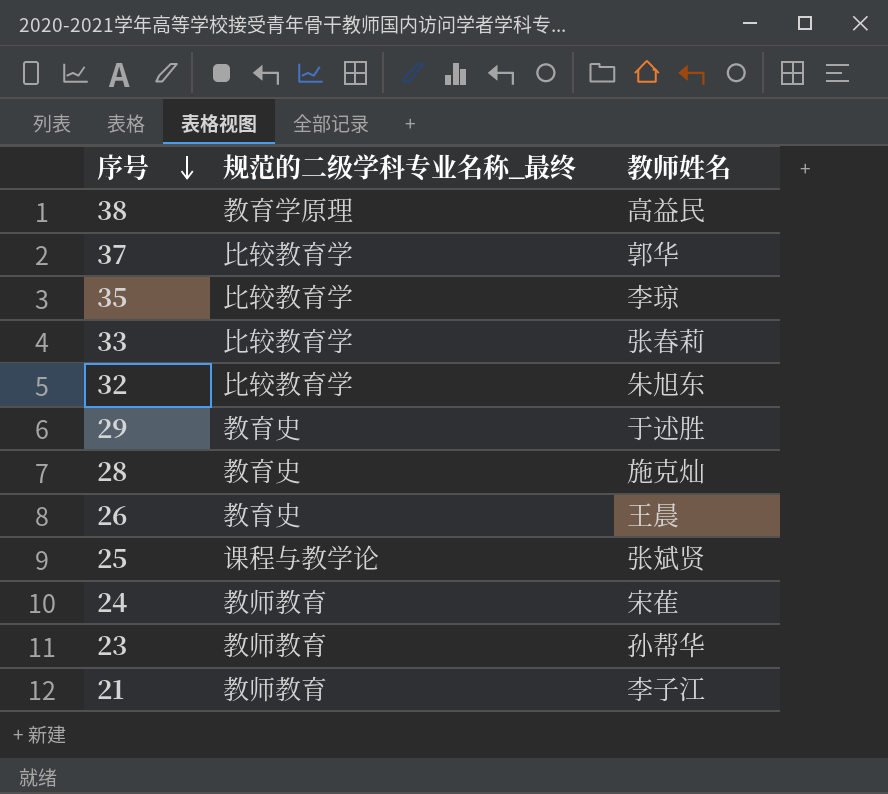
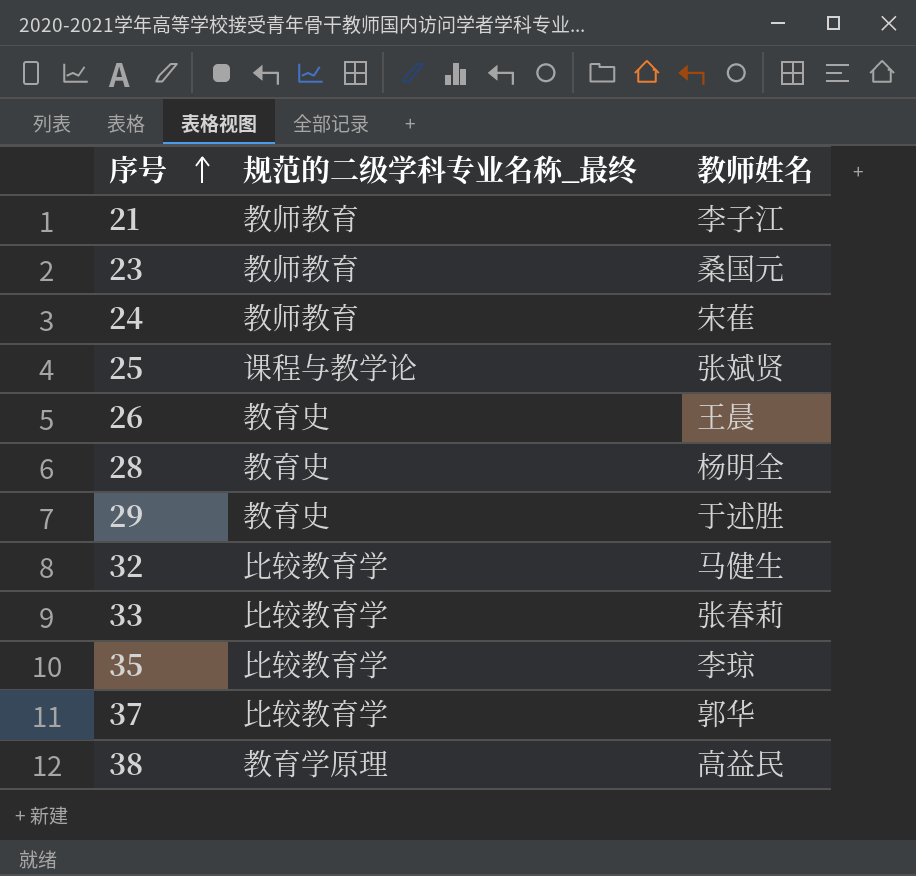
row order: 序号 descending -> 序号 ascending
23 | 教师姓名: 孙帮华 -> 桑国元
28 | 教师姓名: 施克灿 -> 杨明全
32 | 教师姓名: 朱旭东 -> 马健生

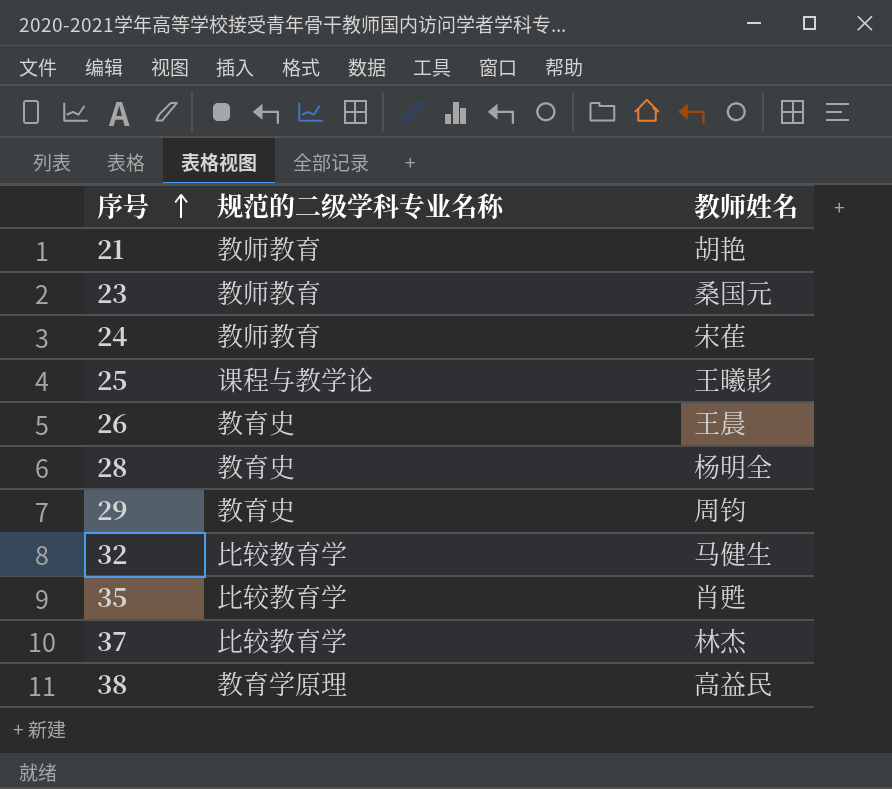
column name: 规范的二级学科专业名称_最终 -> 规范的二级学科专业名称
row 33: 比较教育学 | 张春莉 -> none
21 | 教师姓名: 李子江 -> 胡艳
25 | 教师姓名: 张斌贤 -> 王曦影
29 | 教师姓名: 于述胜 -> 周钧
35 | 教师姓名: 李琼 -> 肖甦
37 | 教师姓名: 郭华 -> 林杰

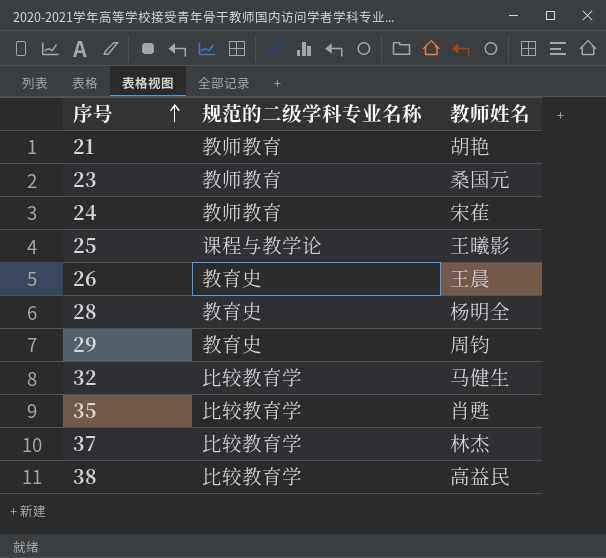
38 | 规范的二级学科专业名称: 教育学原理 -> 比较教育学

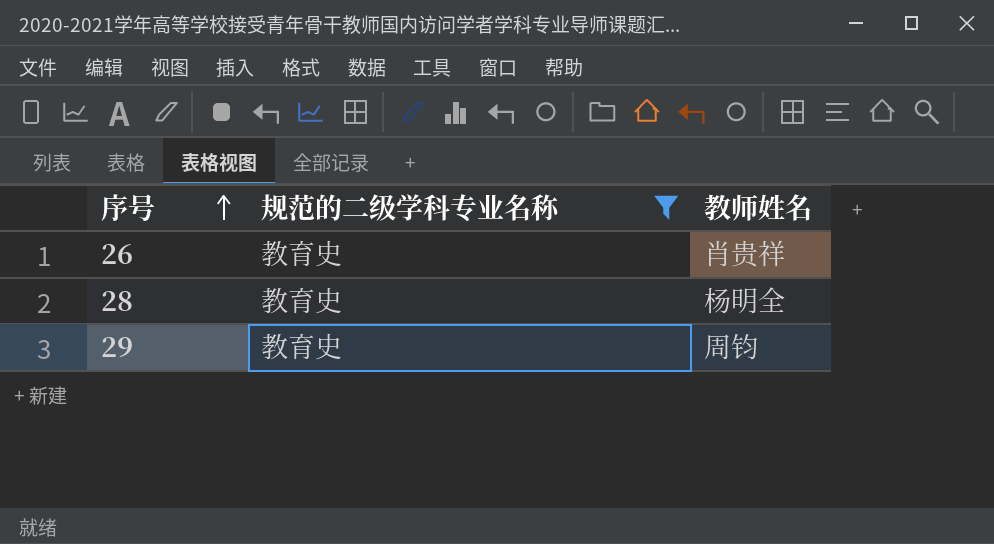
filter: none -> 规范的二级学科专业名称 = 教育史
26 | 教师姓名: 王晨 -> 肖贵祥

